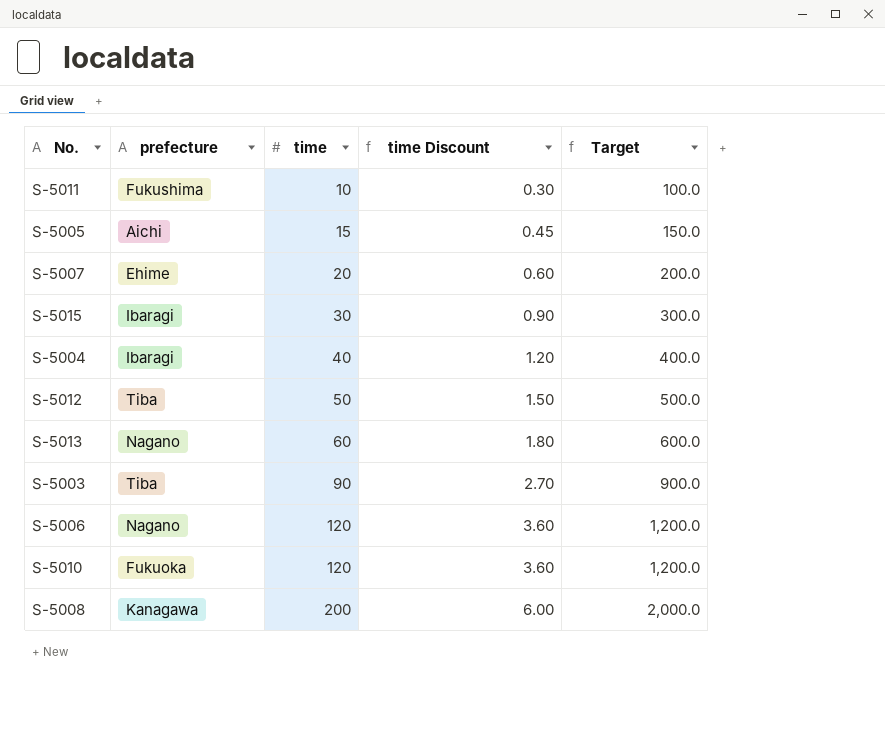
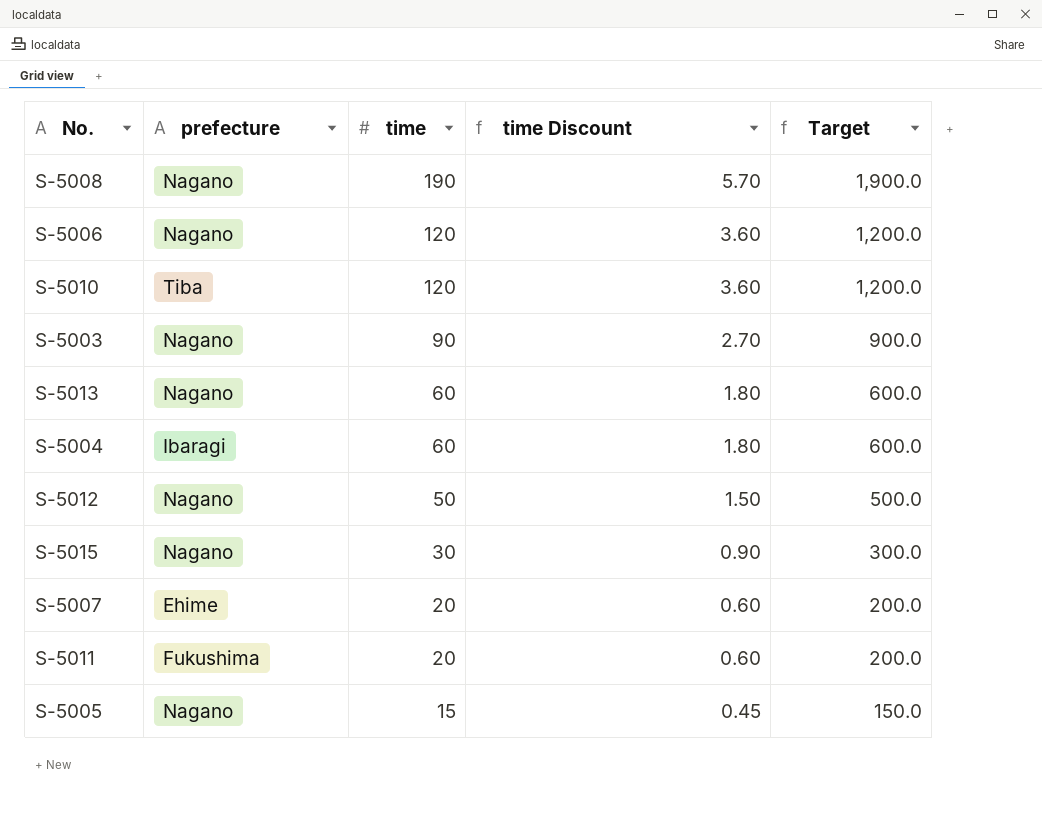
row order: time ascending -> time descending
S-5008 | prefecture: Kanagawa -> Nagano
S-5008 | time: 200 -> 190
S-5008 | time Discount: 6.00 -> 5.70
S-5008 | Target: 2,000.0 -> 1,900.0
S-5010 | prefecture: Fukuoka -> Tiba
S-5003 | prefecture: Tiba -> Nagano
S-5004 | time: 40 -> 60
S-5004 | time Discount: 1.20 -> 1.80
S-5004 | Target: 400.0 -> 600.0
S-5012 | prefecture: Tiba -> Nagano
S-5015 | prefecture: Ibaragi -> Nagano
S-5011 | time: 10 -> 20
S-5011 | time Discount: 0.30 -> 0.60
S-5011 | Target: 100.0 -> 200.0
S-5005 | prefecture: Aichi -> Nagano

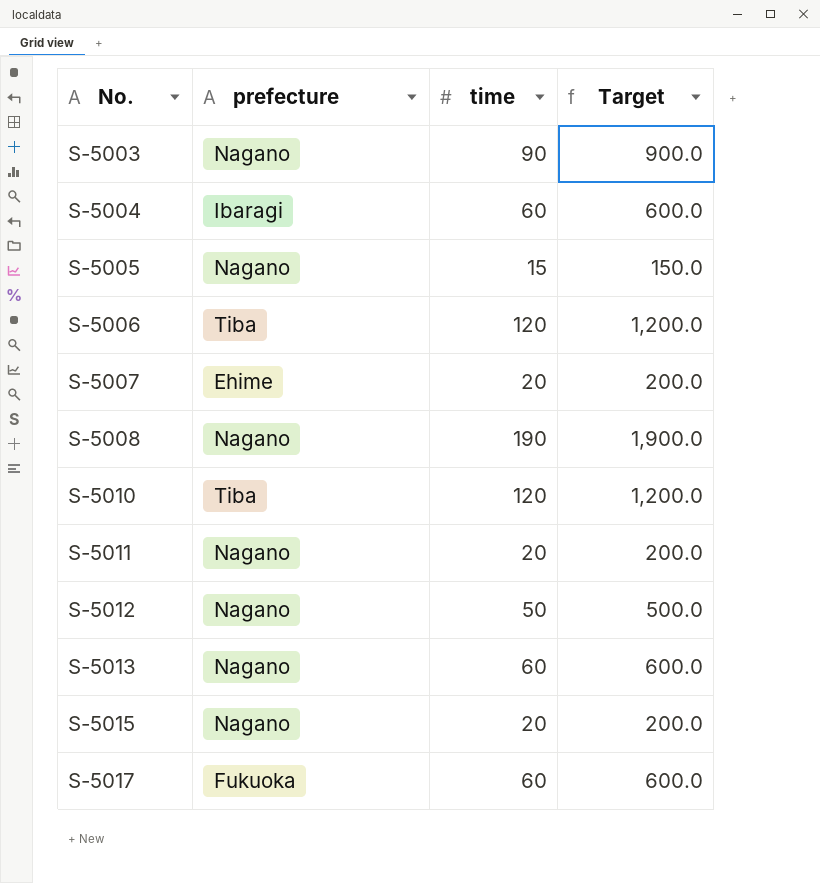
row order: time descending -> No. ascending
column time Discount | formula: [time] * 0.03 -> none
S-5006 | prefecture: Nagano -> Tiba
S-5011 | prefecture: Fukushima -> Nagano
S-5015 | time: 30 -> 20
S-5015 | Target: 300.0 -> 200.0
row S-5017: none -> Fukuoka | 60 | 600.0

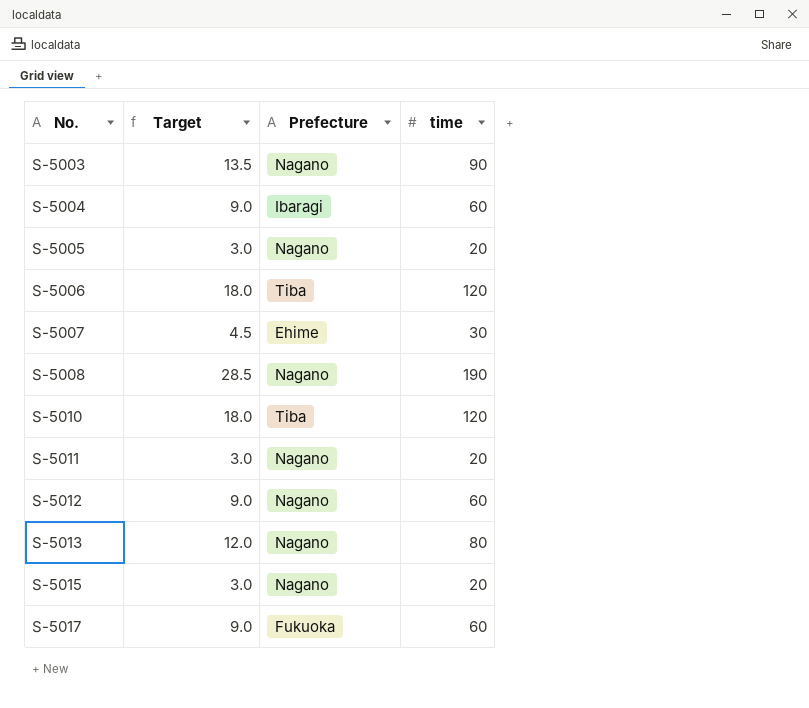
column Target | formula: [time] * 10 -> [time] * 0.15
column Target | position: 4 -> 2
column name: prefecture -> Prefecture
S-5005 | time: 15 -> 20
S-5007 | time: 20 -> 30
S-5012 | time: 50 -> 60
S-5013 | time: 60 -> 80

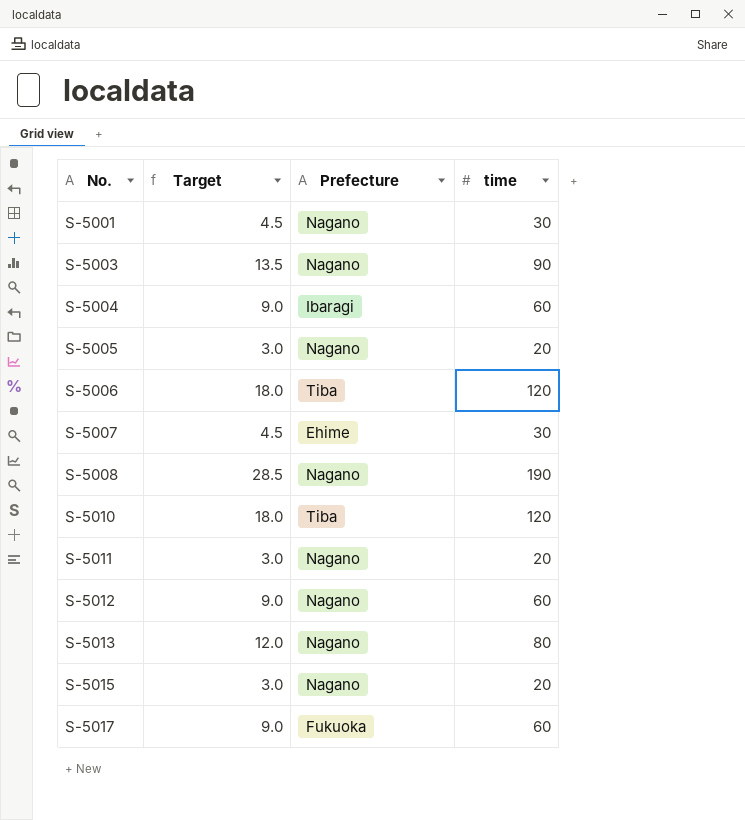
row S-5001: none -> 4.5 | Nagano | 30

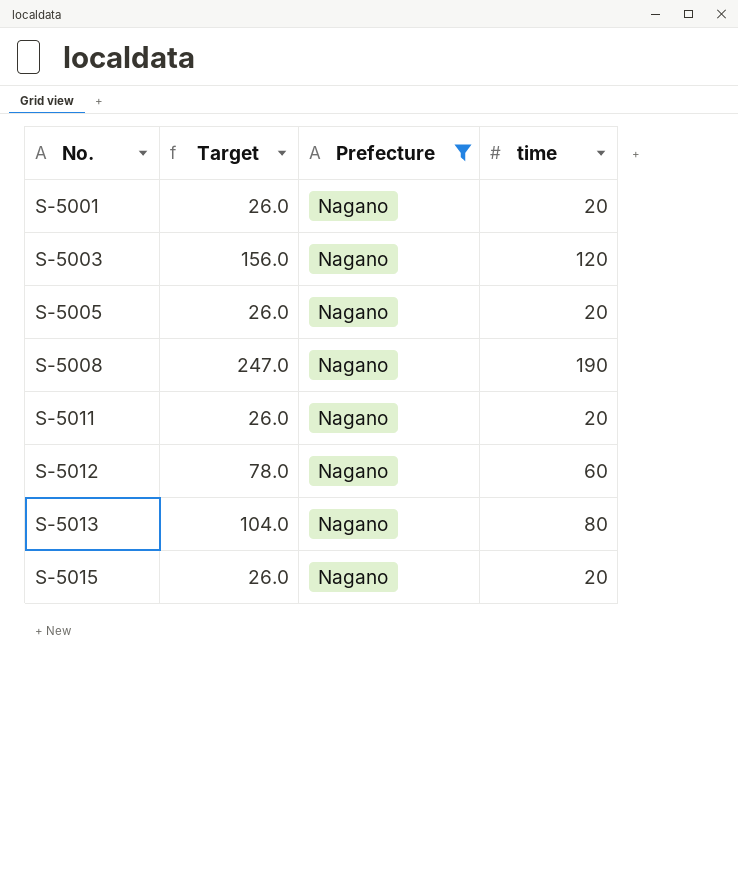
filter: none -> Prefecture = Nagano
column Target | formula: [time] * 0.15 -> [time] * 1.3
S-5001 | time: 30 -> 20
S-5003 | time: 90 -> 120

